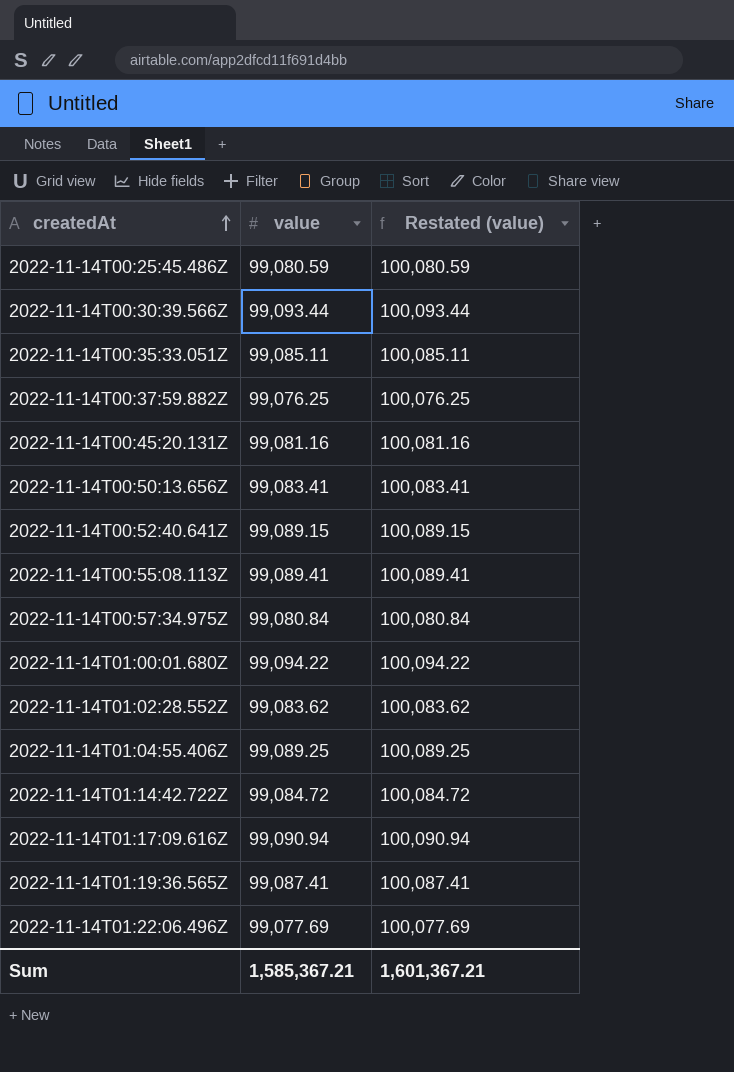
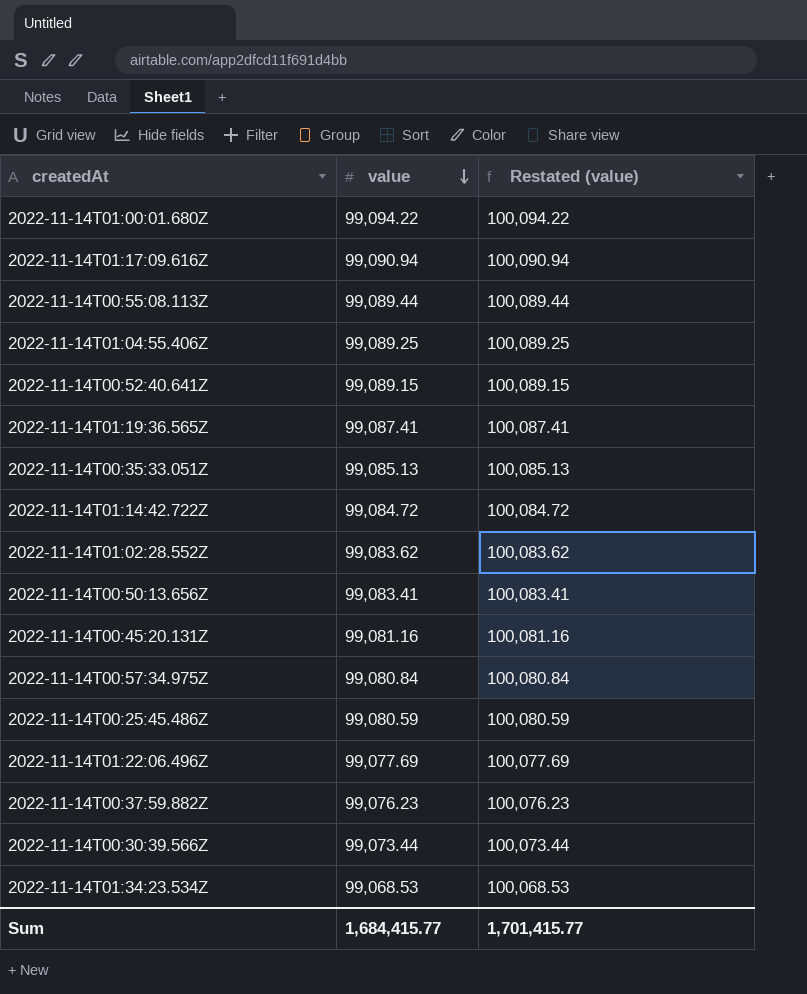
row order: createdAt ascending -> value descending
2022-11-14T00:55:08.113Z | value: 99,089.41 -> 99,089.44
2022-11-14T00:55:08.113Z | Restated (value): 100,089.41 -> 100,089.44
2022-11-14T00:35:33.051Z | value: 99,085.11 -> 99,085.13
2022-11-14T00:35:33.051Z | Restated (value): 100,085.11 -> 100,085.13
2022-11-14T00:37:59.882Z | value: 99,076.25 -> 99,076.23
2022-11-14T00:37:59.882Z | Restated (value): 100,076.25 -> 100,076.23
2022-11-14T00:30:39.566Z | value: 99,093.44 -> 99,073.44
2022-11-14T00:30:39.566Z | Restated (value): 100,093.44 -> 100,073.44
row 2022-11-14T01:34:23.534Z: none -> 99,068.53 | 100,068.53
Sum | value: 1,585,367.21 -> 1,684,415.77
Sum | Restated (value): 1,601,367.21 -> 1,701,415.77

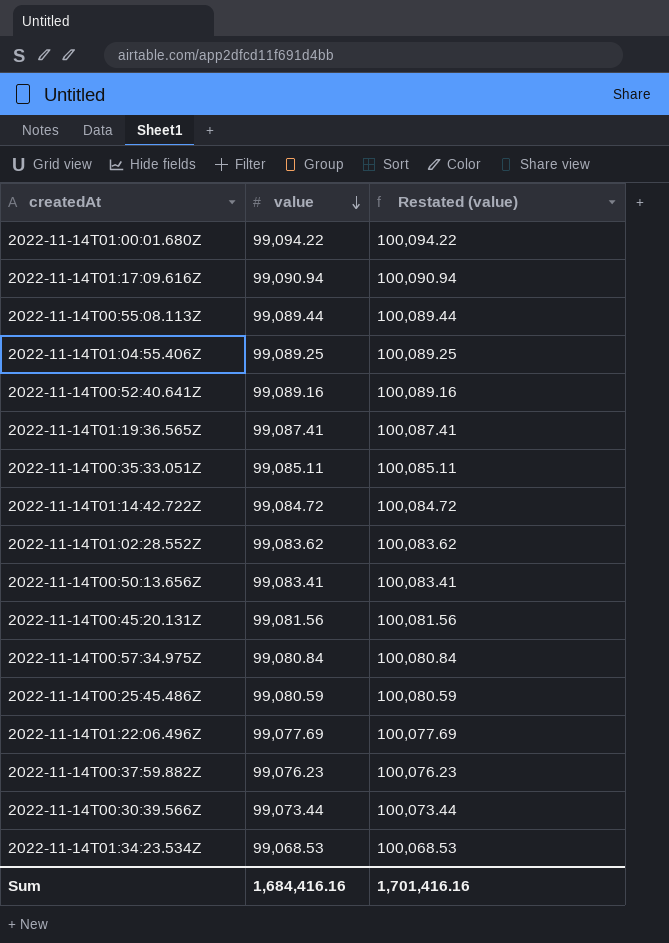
2022-11-14T00:52:40.641Z | value: 99,089.15 -> 99,089.16
2022-11-14T00:52:40.641Z | Restated (value): 100,089.15 -> 100,089.16
2022-11-14T00:35:33.051Z | value: 99,085.13 -> 99,085.11
2022-11-14T00:35:33.051Z | Restated (value): 100,085.13 -> 100,085.11
2022-11-14T00:45:20.131Z | value: 99,081.16 -> 99,081.56
2022-11-14T00:45:20.131Z | Restated (value): 100,081.16 -> 100,081.56
Sum | value: 1,684,415.77 -> 1,684,416.16
Sum | Restated (value): 1,701,415.77 -> 1,701,416.16

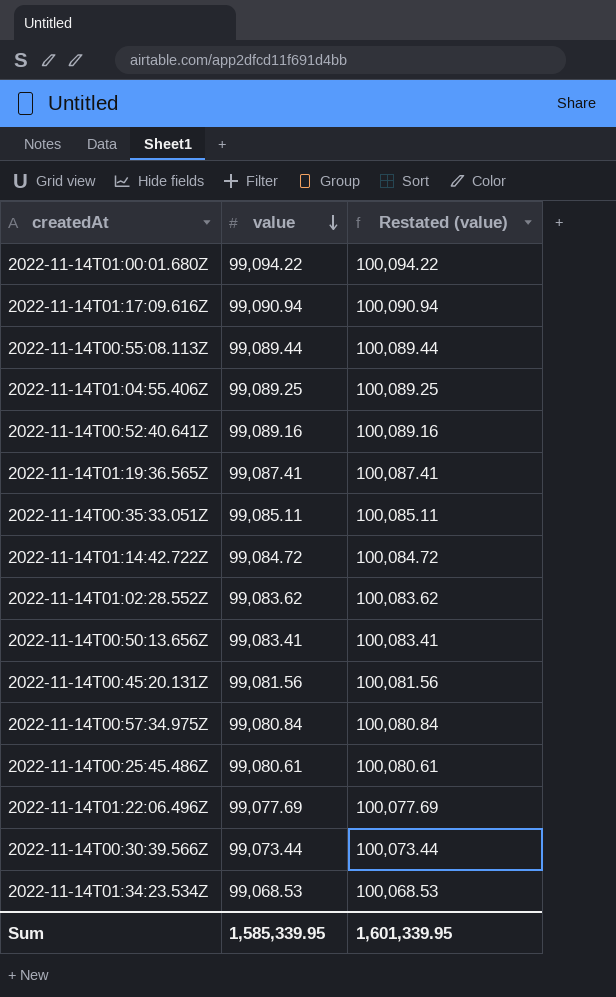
row 2022-11-14T00:37:59.882Z: 99,076.23 | 100,076.23 -> none
2022-11-14T00:25:45.486Z | value: 99,080.59 -> 99,080.61
2022-11-14T00:25:45.486Z | Restated (value): 100,080.59 -> 100,080.61
Sum | value: 1,684,416.16 -> 1,585,339.95
Sum | Restated (value): 1,701,416.16 -> 1,601,339.95

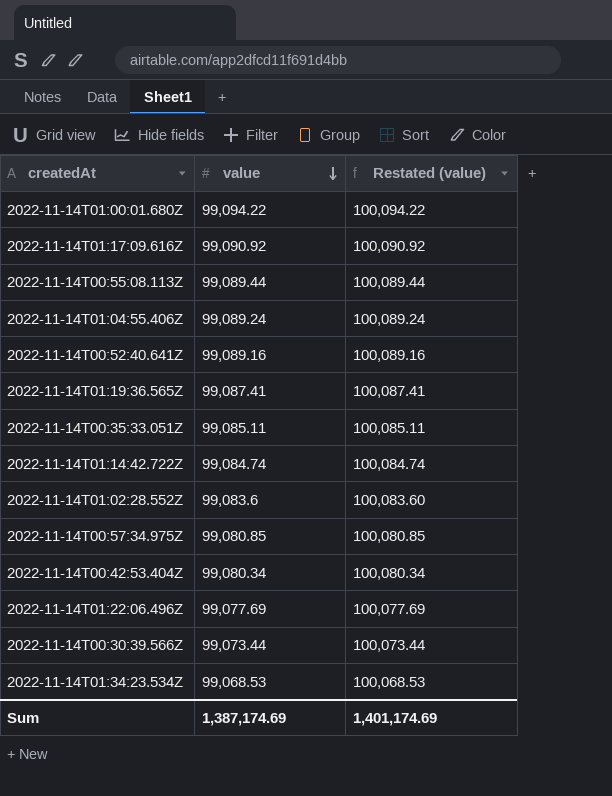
row 2022-11-14T00:50:13.656Z: 99,083.41 | 100,083.41 -> none
row 2022-11-14T00:45:20.131Z: 99,081.56 | 100,081.56 -> none
row 2022-11-14T00:25:45.486Z: 99,080.61 | 100,080.61 -> none
2022-11-14T01:17:09.616Z | value: 99,090.94 -> 99,090.92
2022-11-14T01:17:09.616Z | Restated (value): 100,090.94 -> 100,090.92
2022-11-14T01:04:55.406Z | value: 99,089.25 -> 99,089.24
2022-11-14T01:04:55.406Z | Restated (value): 100,089.25 -> 100,089.24
2022-11-14T01:14:42.722Z | value: 99,084.72 -> 99,084.74
2022-11-14T01:14:42.722Z | Restated (value): 100,084.72 -> 100,084.74
2022-11-14T01:02:28.552Z | value: 99,083.62 -> 99,083.6
2022-11-14T01:02:28.552Z | Restated (value): 100,083.62 -> 100,083.60
2022-11-14T00:57:34.975Z | value: 99,080.84 -> 99,080.85
2022-11-14T00:57:34.975Z | Restated (value): 100,080.84 -> 100,080.85
row 2022-11-14T00:42:53.404Z: none -> 99,080.34 | 100,080.34
Sum | value: 1,585,339.95 -> 1,387,174.69
Sum | Restated (value): 1,601,339.95 -> 1,401,174.69

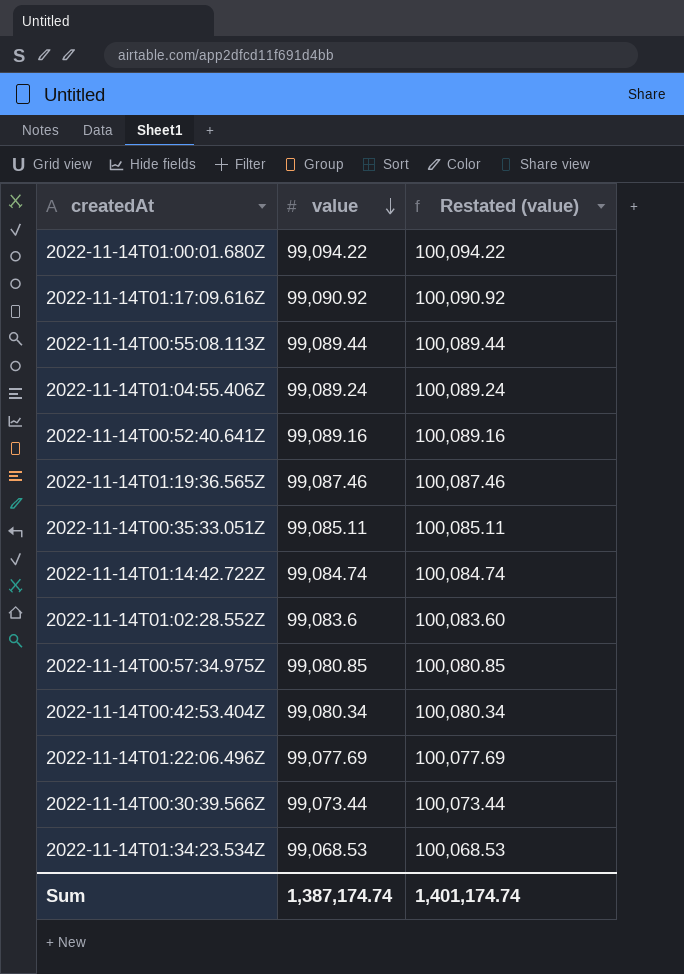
2022-11-14T01:19:36.565Z | value: 99,087.41 -> 99,087.46
2022-11-14T01:19:36.565Z | Restated (value): 100,087.41 -> 100,087.46
Sum | value: 1,387,174.69 -> 1,387,174.74
Sum | Restated (value): 1,401,174.69 -> 1,401,174.74

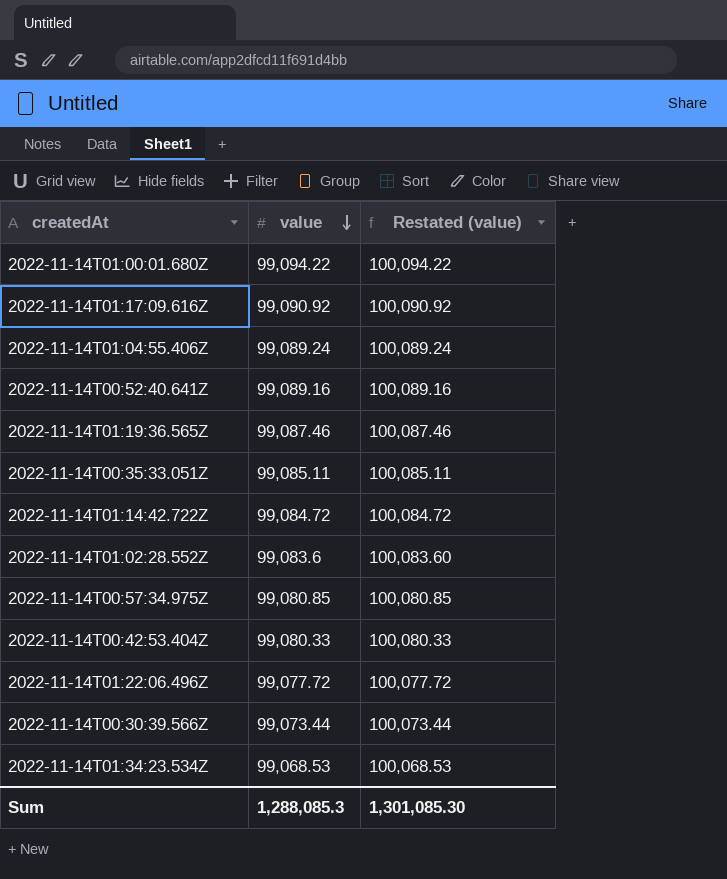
row 2022-11-14T00:55:08.113Z: 99,089.44 | 100,089.44 -> none
2022-11-14T01:14:42.722Z | value: 99,084.74 -> 99,084.72
2022-11-14T01:14:42.722Z | Restated (value): 100,084.74 -> 100,084.72
2022-11-14T00:42:53.404Z | value: 99,080.34 -> 99,080.33
2022-11-14T00:42:53.404Z | Restated (value): 100,080.34 -> 100,080.33
2022-11-14T01:22:06.496Z | value: 99,077.69 -> 99,077.72
2022-11-14T01:22:06.496Z | Restated (value): 100,077.69 -> 100,077.72
Sum | value: 1,387,174.74 -> 1,288,085.3
Sum | Restated (value): 1,401,174.74 -> 1,301,085.30

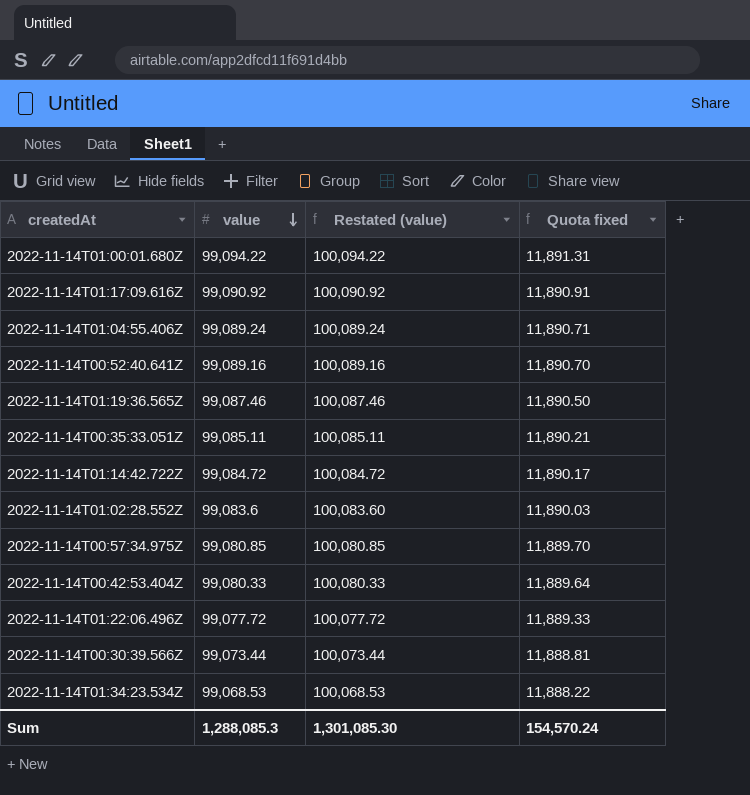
column Quota fixed | formula: none -> [value] * 0.12

